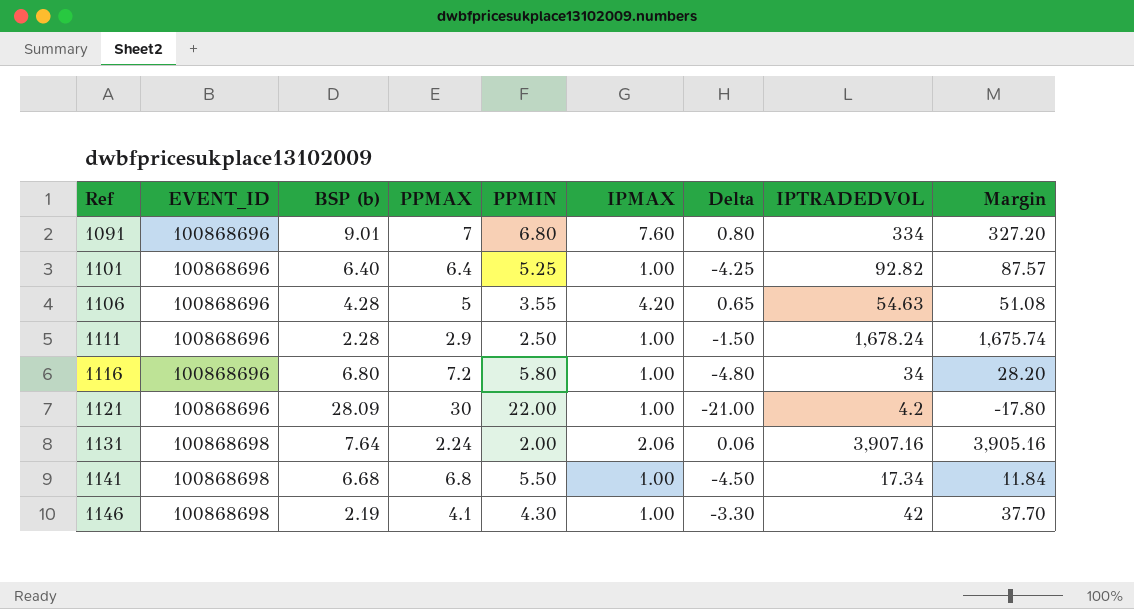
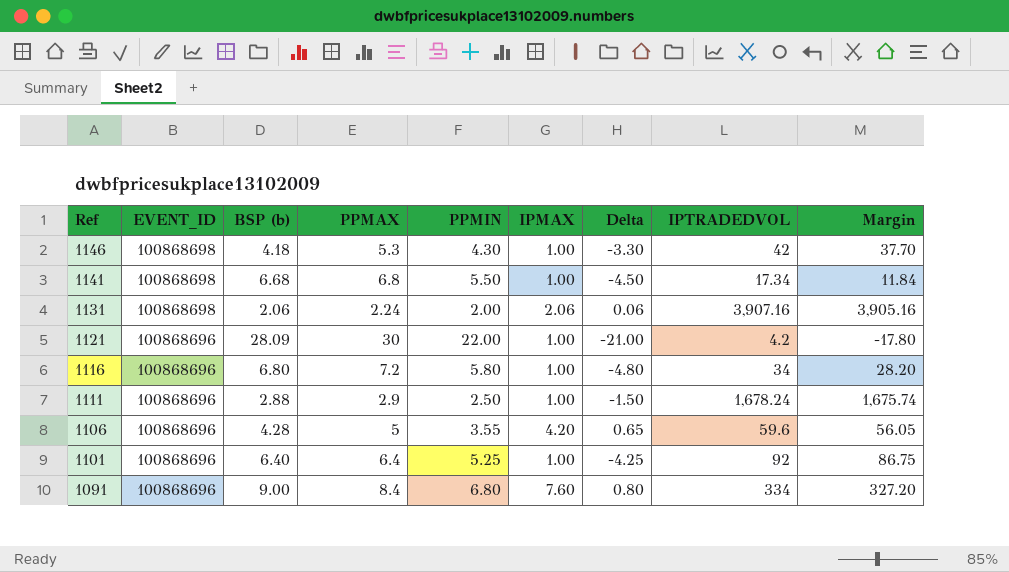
row order: Ref ascending -> Ref descending
1146 | BSP (b): 2.19 -> 4.18
1146 | PPMAX: 4.1 -> 5.3
1131 | BSP (b): 7.64 -> 2.06
1111 | BSP (b): 2.28 -> 2.88
1106 | IPTRADEDVOL: 54.63 -> 59.6
1106 | Margin: 51.08 -> 56.05
1101 | IPTRADEDVOL: 92.82 -> 92
1101 | Margin: 87.57 -> 86.75
1091 | BSP (b): 9.01 -> 9.00
1091 | PPMAX: 7 -> 8.4

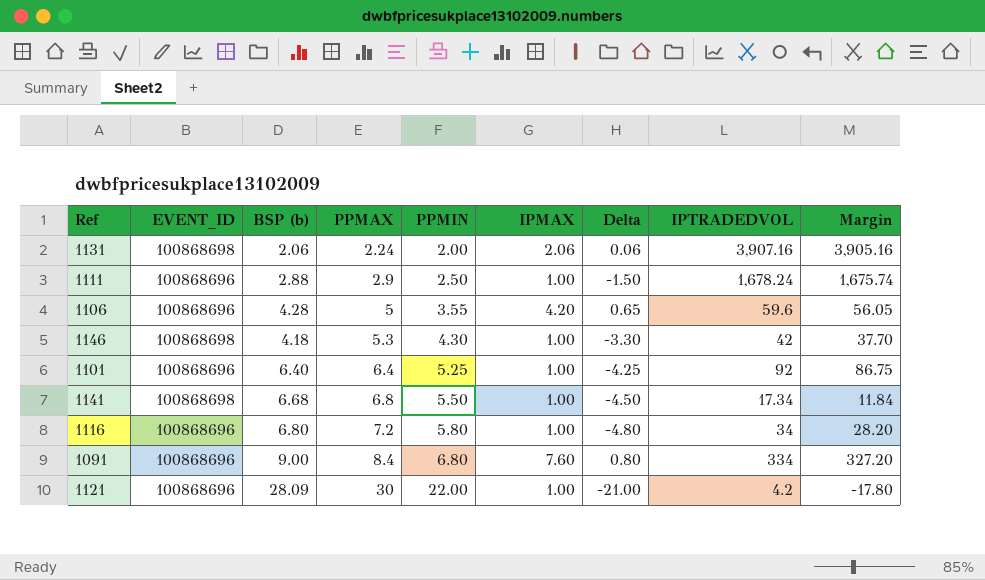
row order: Ref descending -> PPMAX ascending

